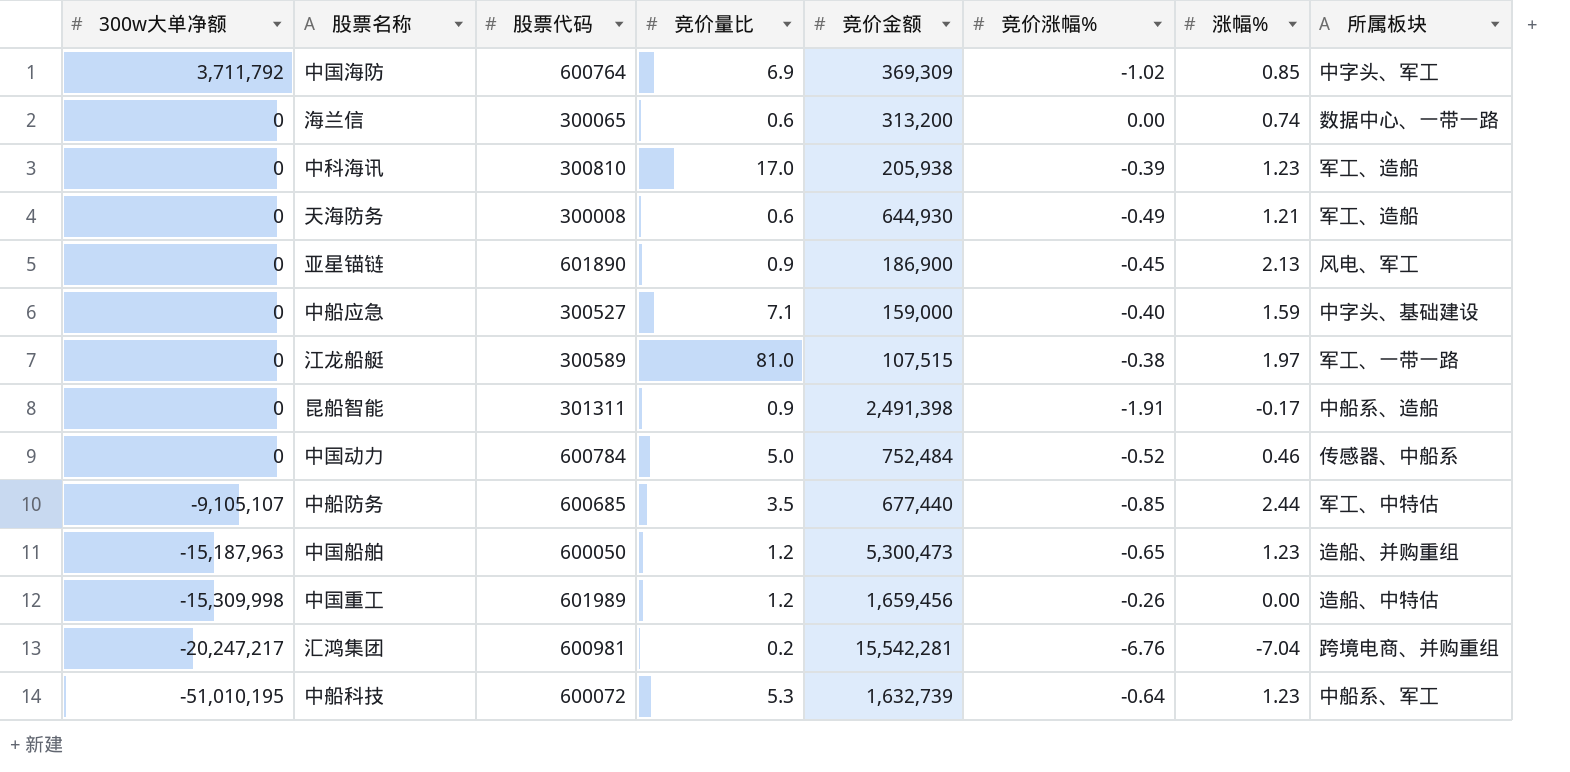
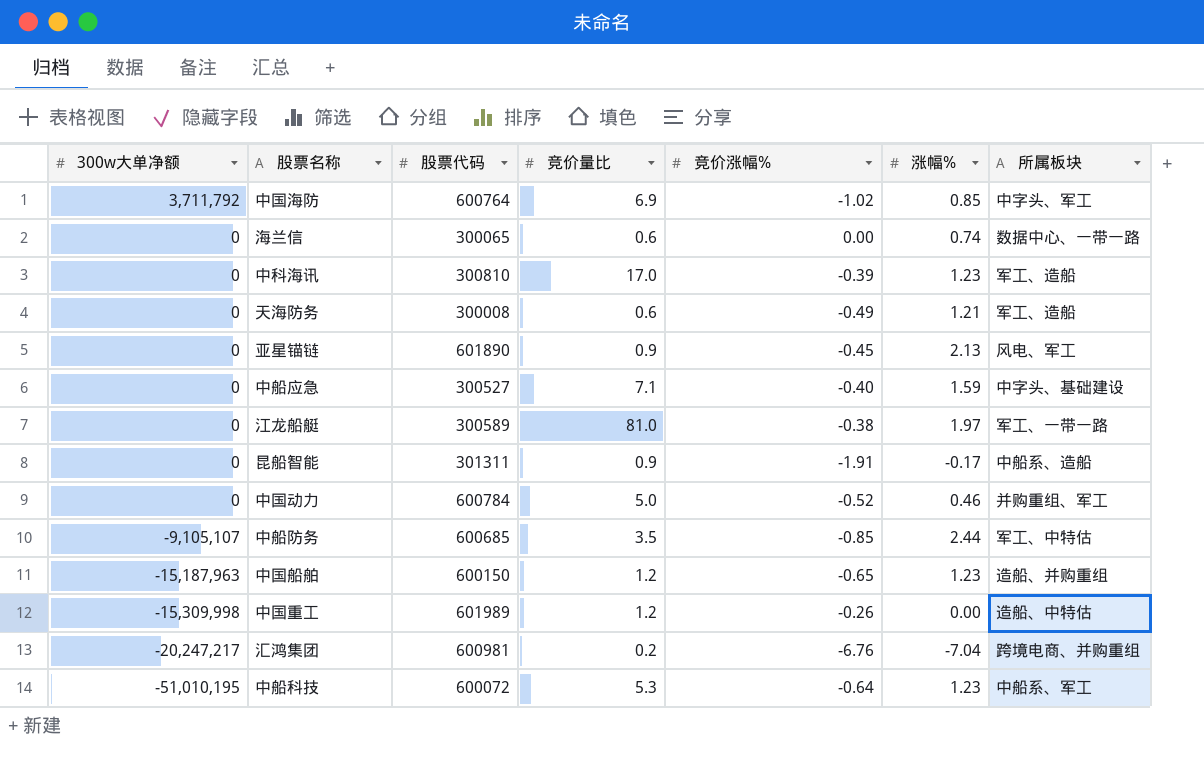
column 竞价金额 | position: 5 -> none
中国动力 | 所属板块: 传感器、中船系 -> 并购重组、军工
中国船舶 | 股票代码: 600050 -> 600150

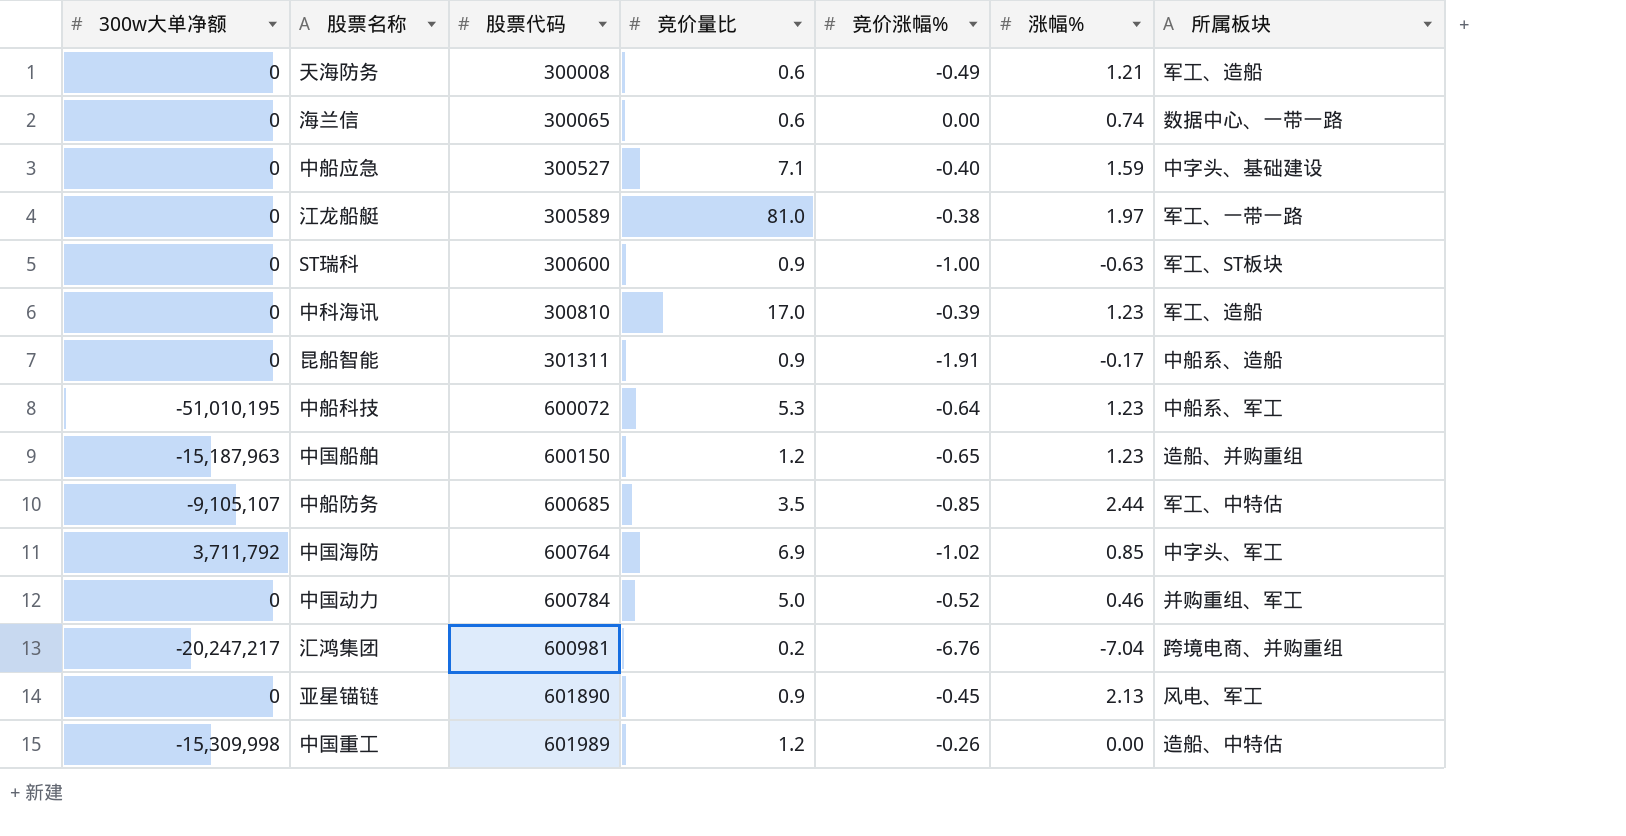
row order: 300w大单净额 descending -> 股票代码 ascending
row ST瑞科: none -> 0 | 300600 | 0.9 | -1.00 | -0.63 | 军工、ST板块

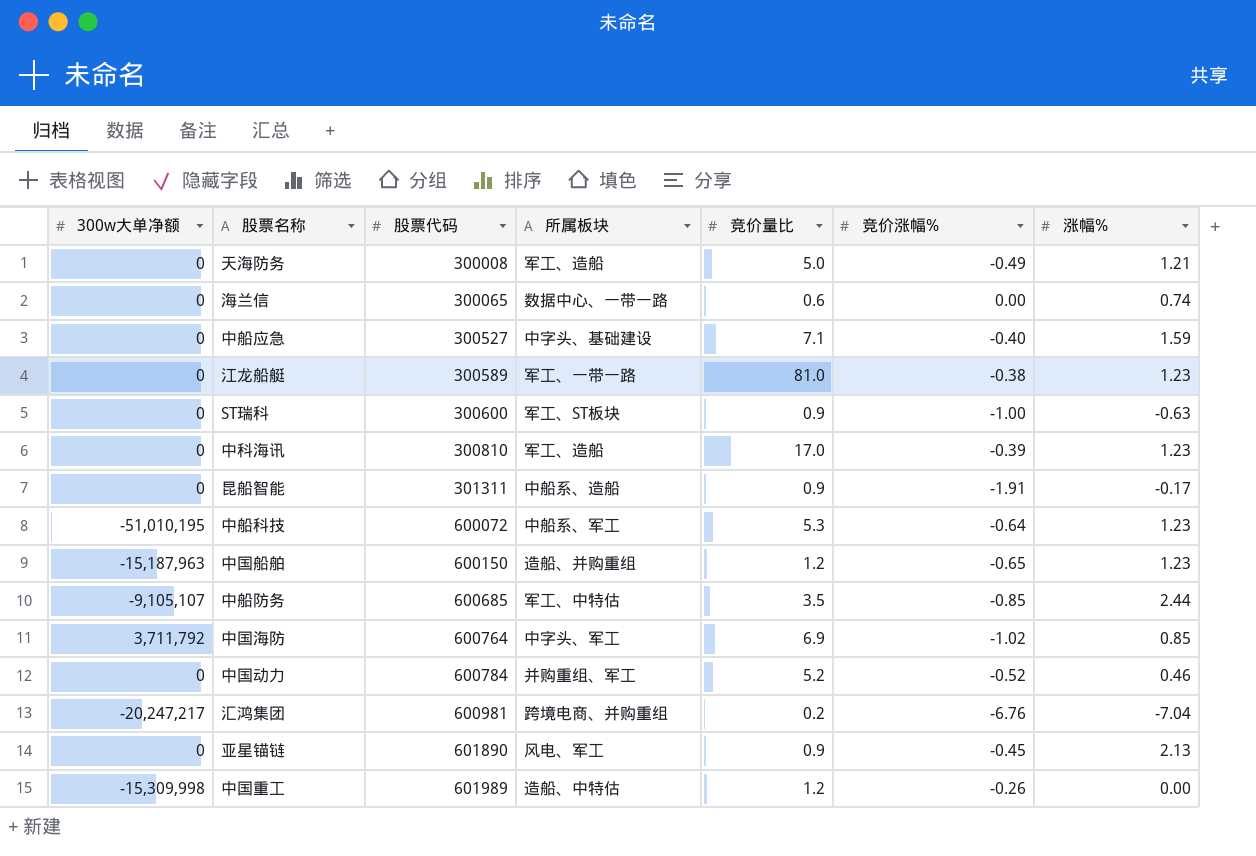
column 所属板块 | position: 7 -> 4
天海防务 | 竞价量比: 0.6 -> 5.0
江龙船艇 | 涨幅%: 1.97 -> 1.23
中国动力 | 竞价量比: 5.0 -> 5.2

